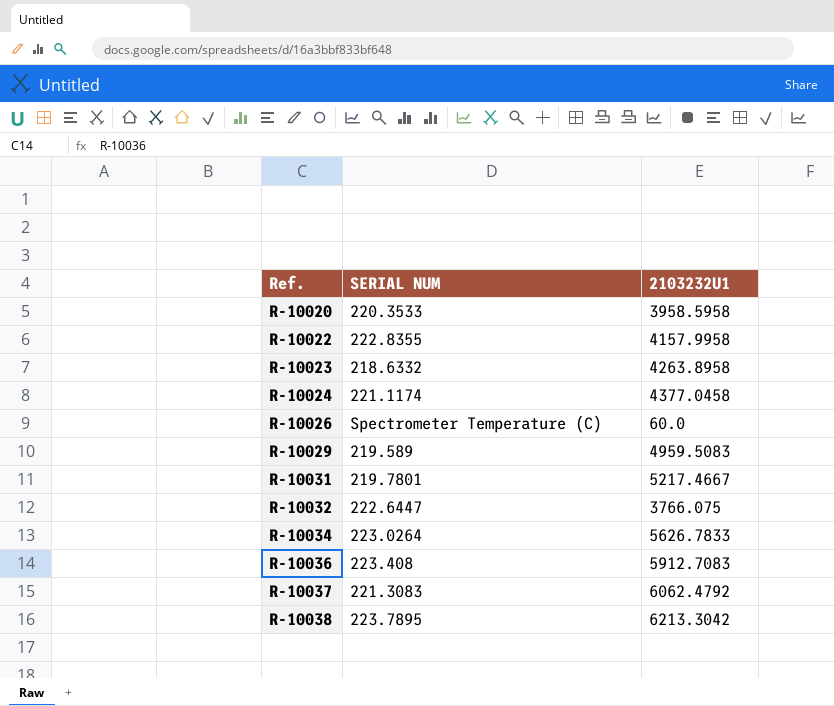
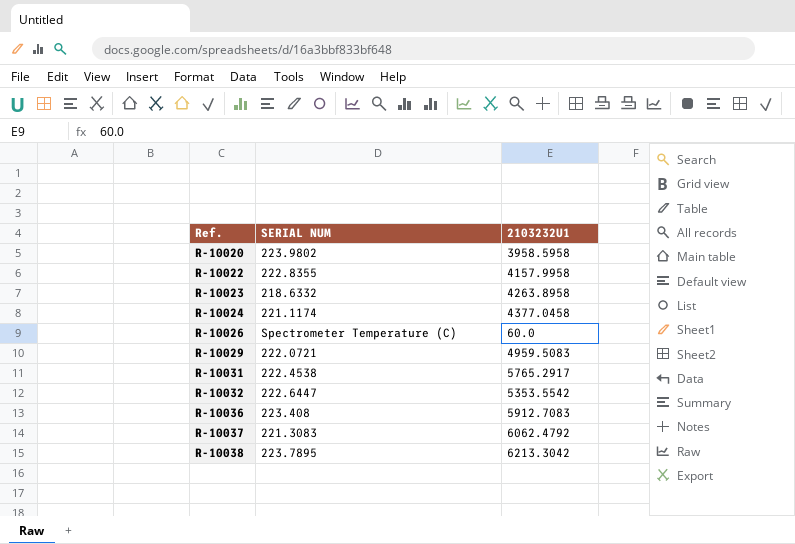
row R-10034: 223.0264 | 5626.7833 -> none
R-10020 | SERIAL NUM: 220.3533 -> 223.9802
R-10029 | SERIAL NUM: 219.589 -> 222.0721
R-10031 | SERIAL NUM: 219.7801 -> 222.4538
R-10031 | 2103232U1: 5217.4667 -> 5765.2917
R-10032 | 2103232U1: 3766.075 -> 5353.5542

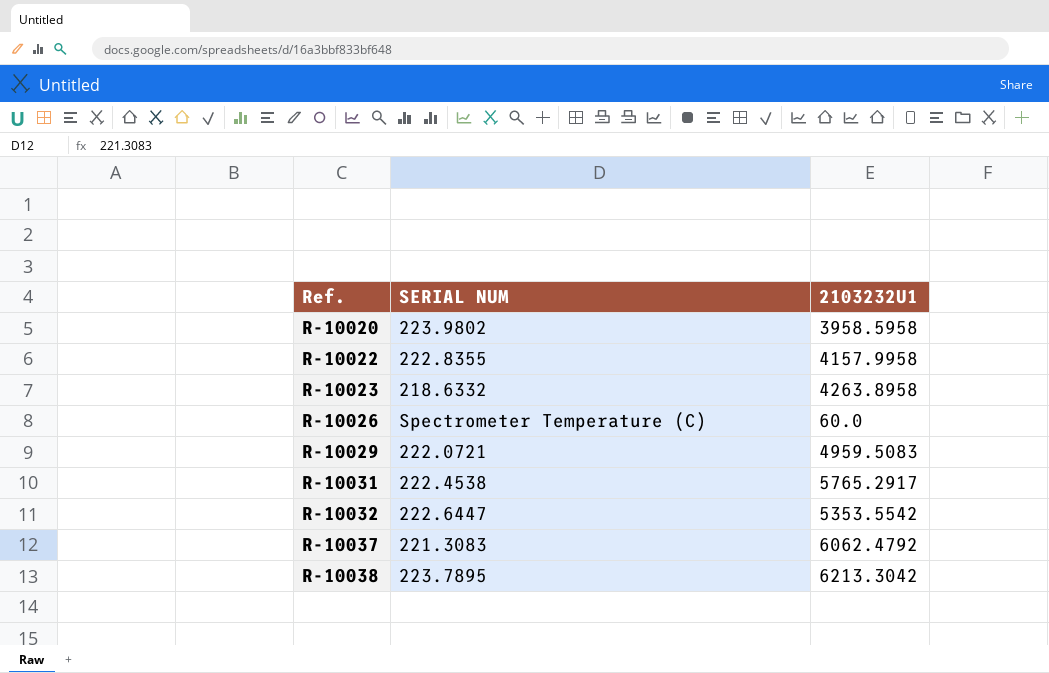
row R-10024: 221.1174 | 4377.0458 -> none
row R-10036: 223.408 | 5912.7083 -> none

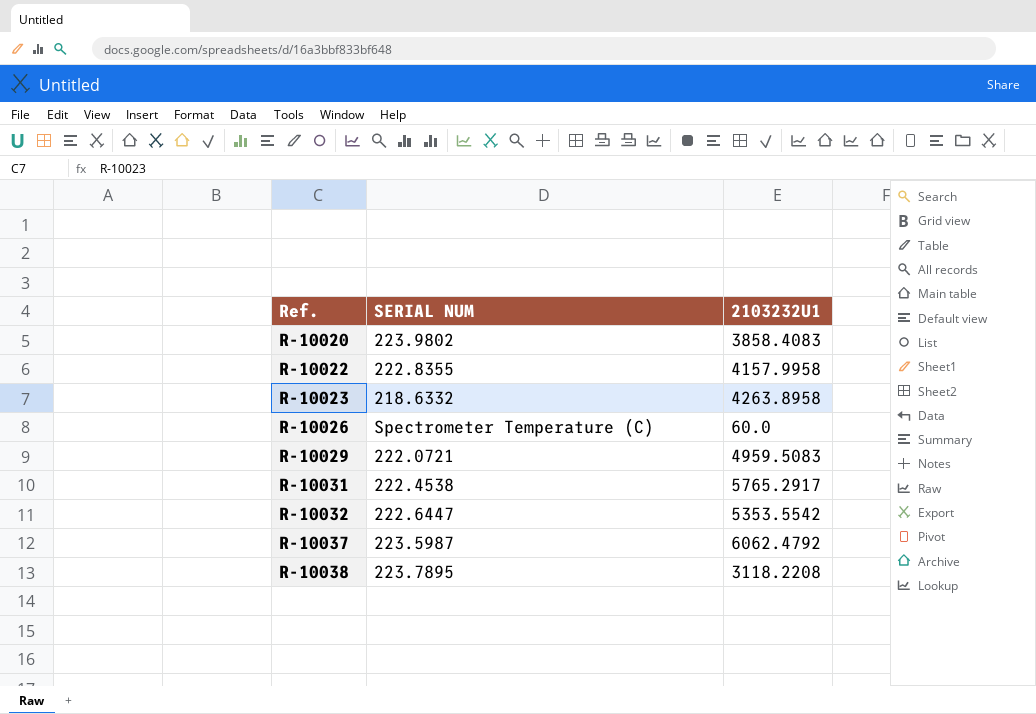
R-10020 | 2103232U1: 3958.5958 -> 3858.4083
R-10037 | SERIAL NUM: 221.3083 -> 223.5987
R-10038 | 2103232U1: 6213.3042 -> 3118.2208

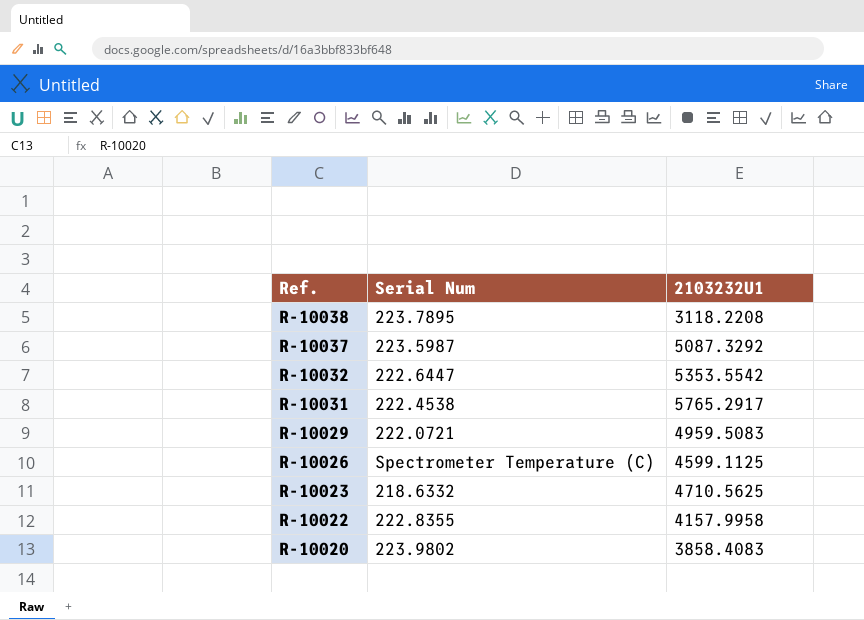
row order: Ref. ascending -> Ref. descending
column name: SERIAL NUM -> Serial Num
R-10037 | 2103232U1: 6062.4792 -> 5087.3292
R-10026 | 2103232U1: 60.0 -> 4599.1125
R-10023 | 2103232U1: 4263.8958 -> 4710.5625

